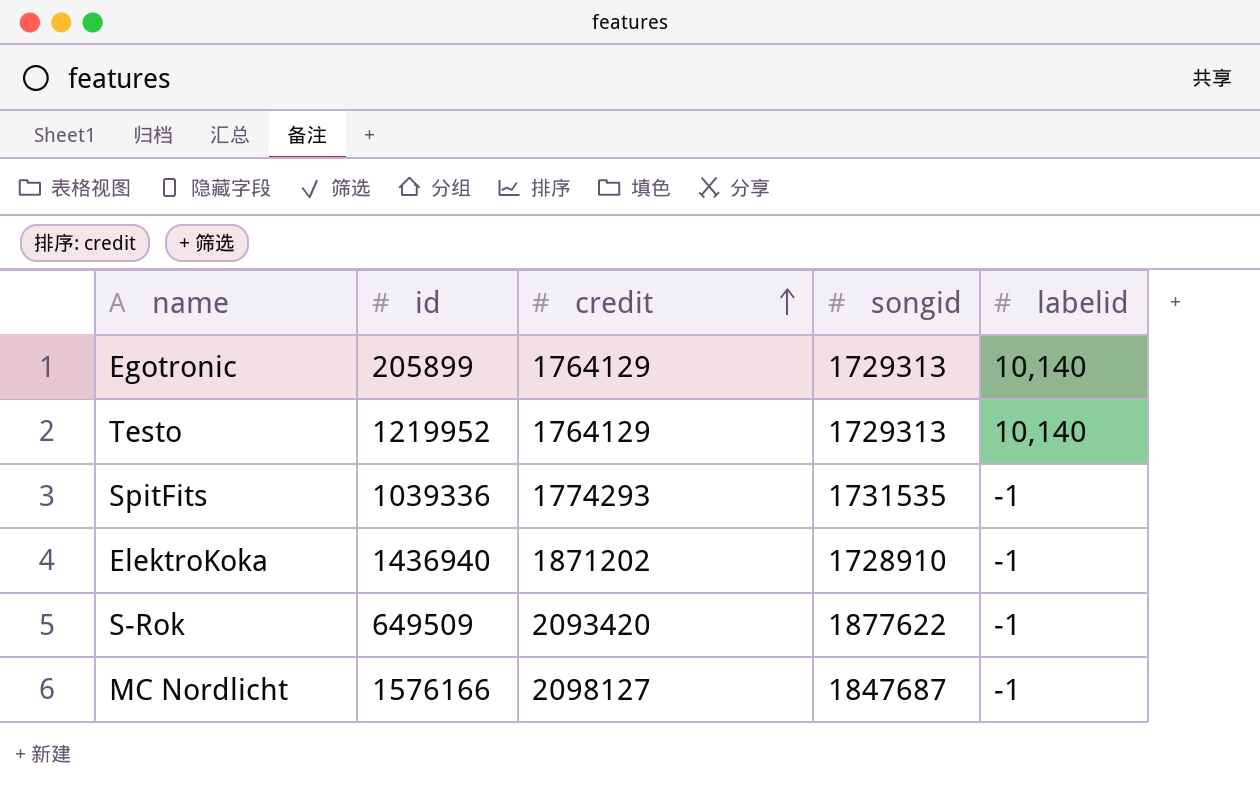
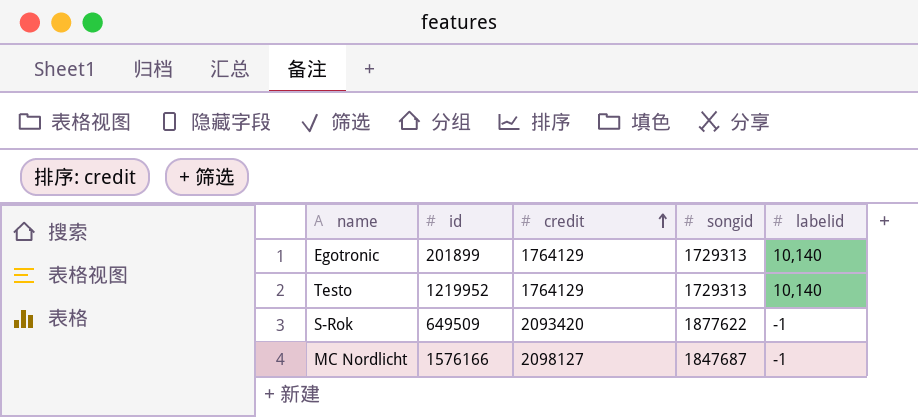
row SpitFits: 1039336 | 1774293 | 1731535 | -1 -> none
row ElektroKoka: 1436940 | 1871202 | 1728910 | -1 -> none
Egotronic | id: 205899 -> 201899

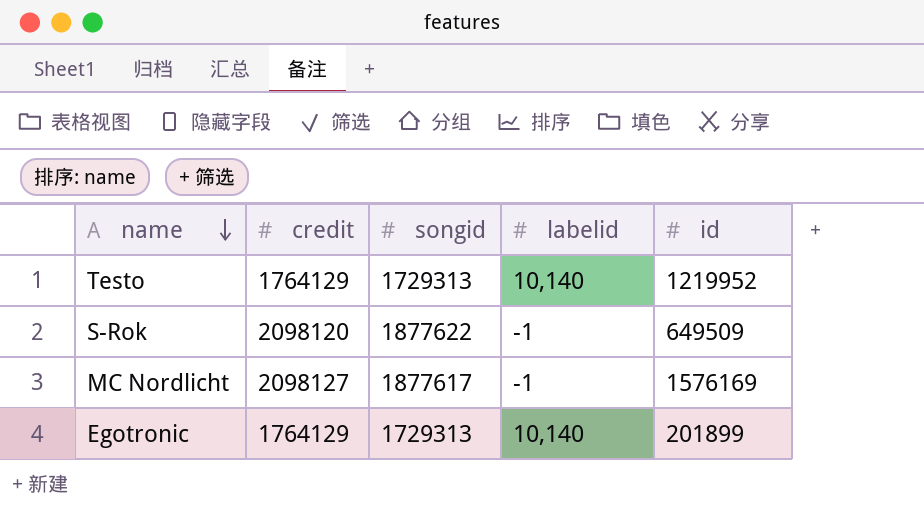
row order: credit ascending -> name descending
column id | position: 2 -> 5
S-Rok | credit: 2093420 -> 2098120
MC Nordlicht | songid: 1847687 -> 1877617
MC Nordlicht | id: 1576166 -> 1576169

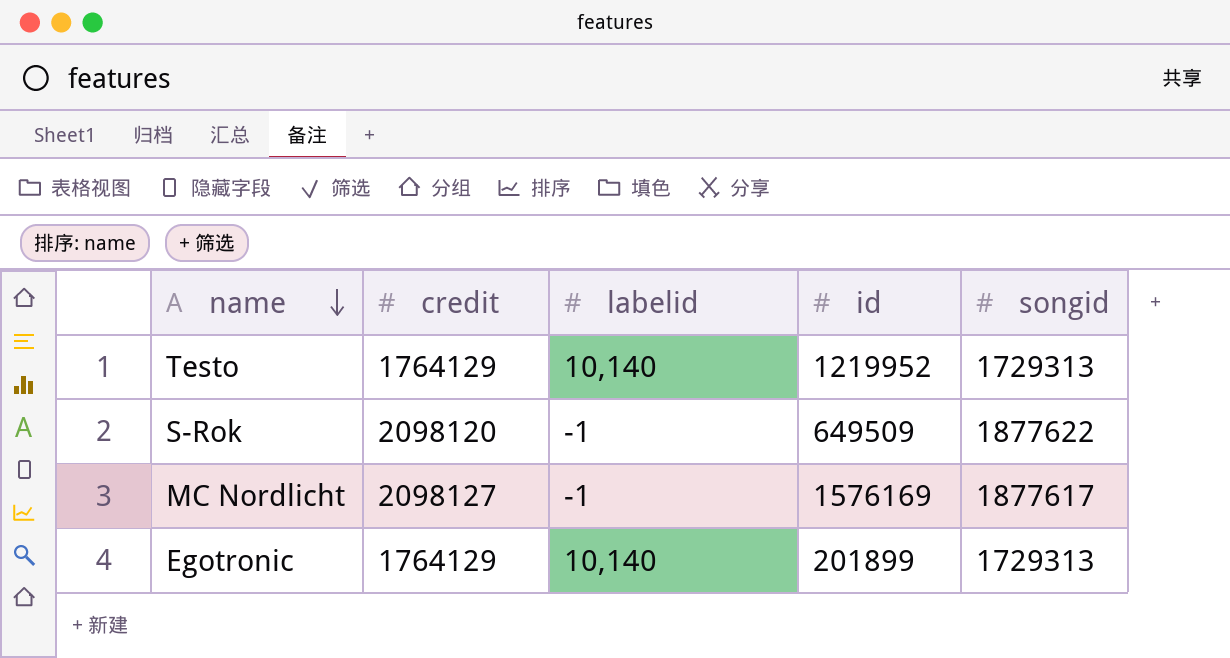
column songid | position: 3 -> 5

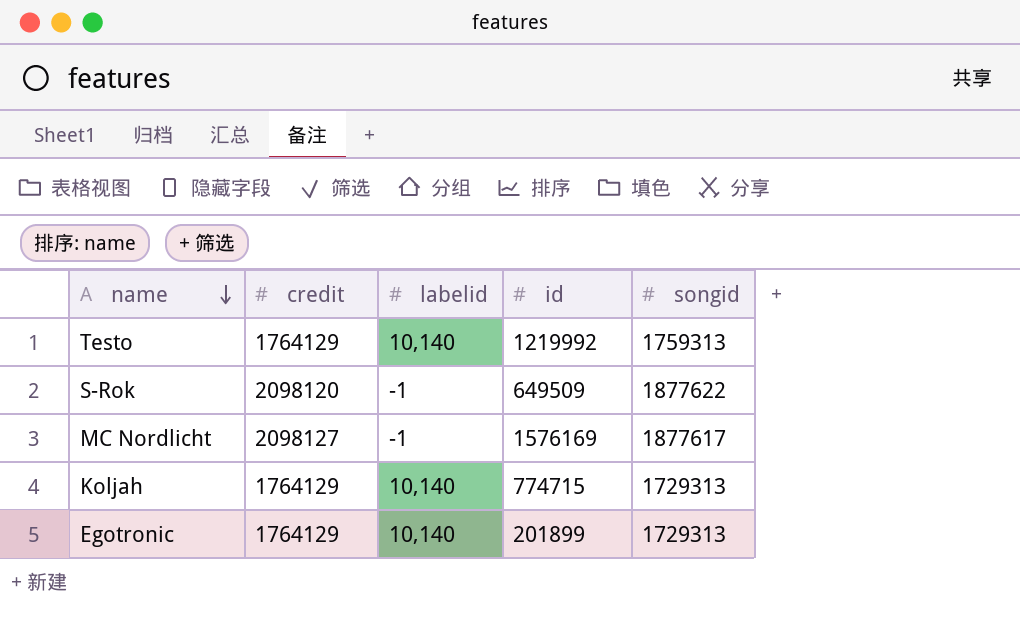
Testo | id: 1219952 -> 1219992
Testo | songid: 1729313 -> 1759313
row Koljah: none -> 1764129 | 10,140 | 774715 | 1729313

